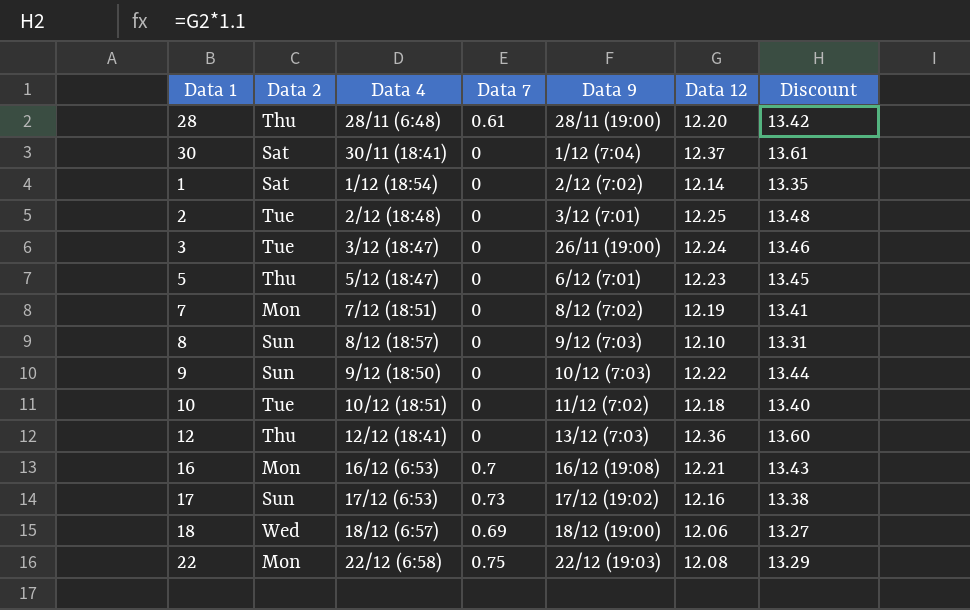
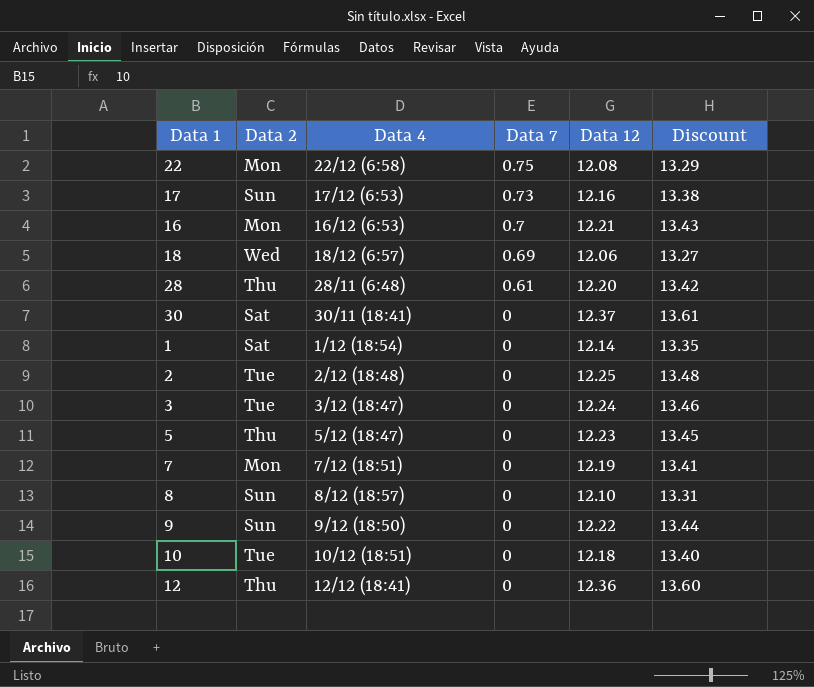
row order: none -> Data 7 descending
column Data 9 | position: 5 -> none

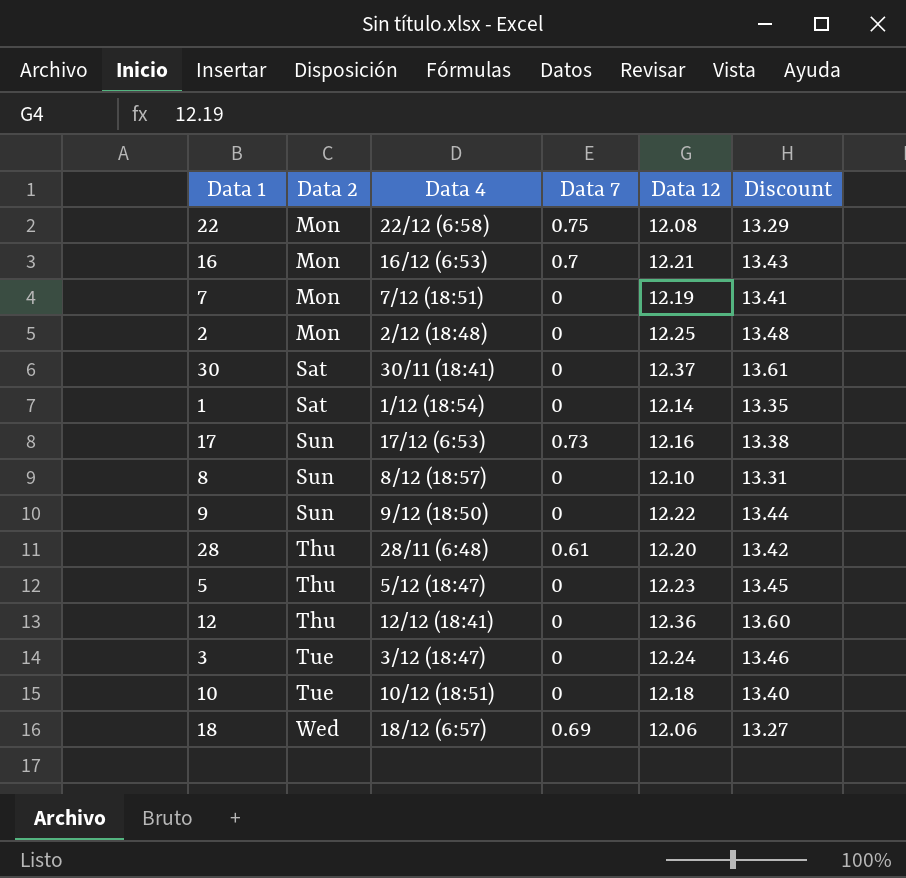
row order: Data 7 descending -> Data 2 ascending
2 | Data 2: Tue -> Mon

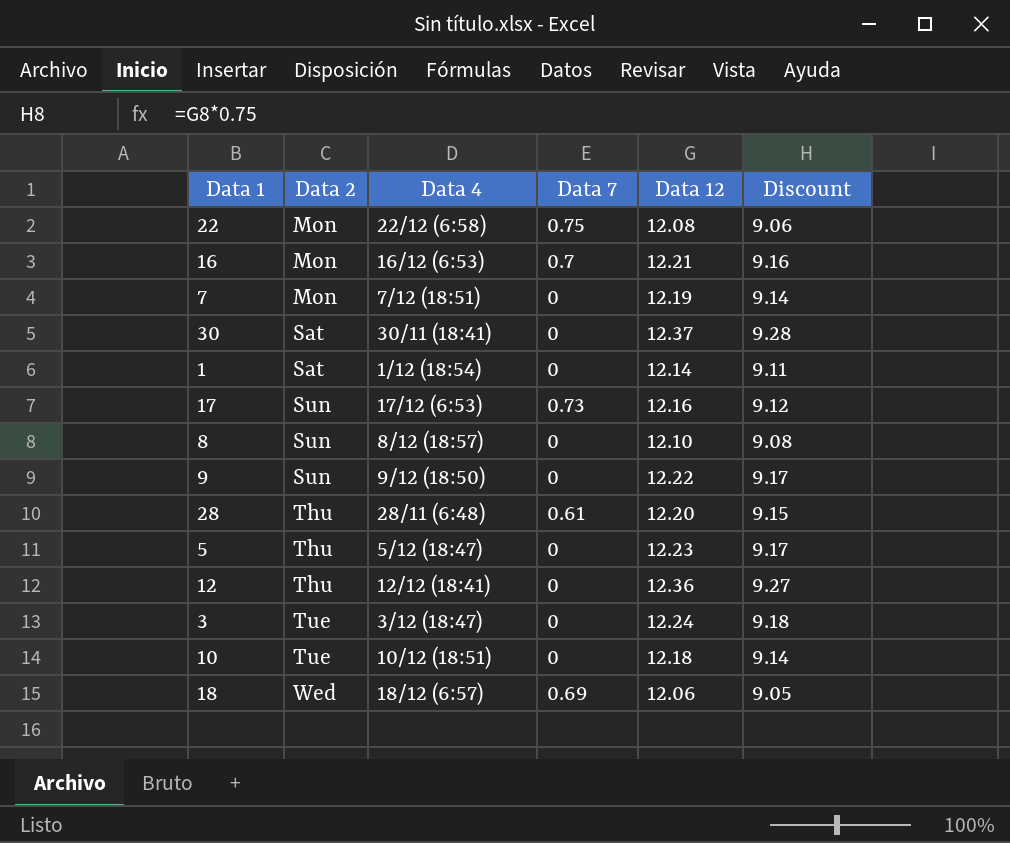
column Discount | formula: [Data 12] * 1.1 -> [Data 12] * 0.75
row 2: Mon | 2/12 (18:48) | 0 | 12.25 | 13.48 -> none

